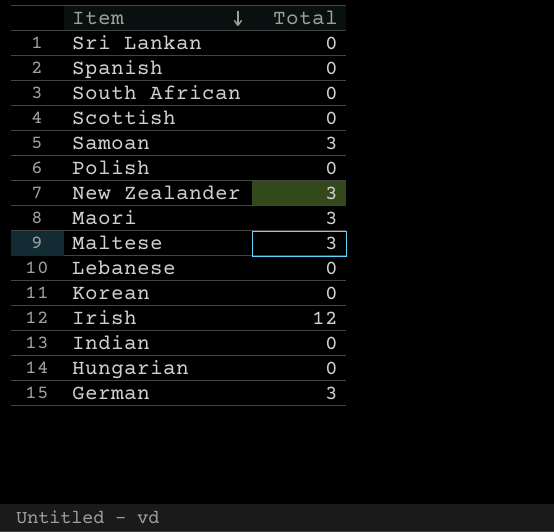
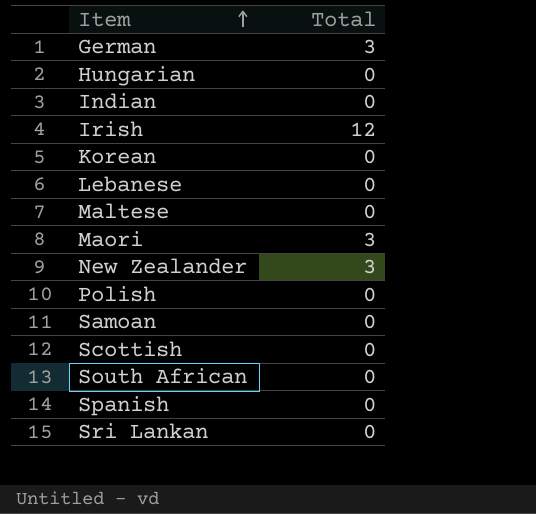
row order: Item descending -> Item ascending
Maltese | Total: 3 -> 0
Samoan | Total: 3 -> 0

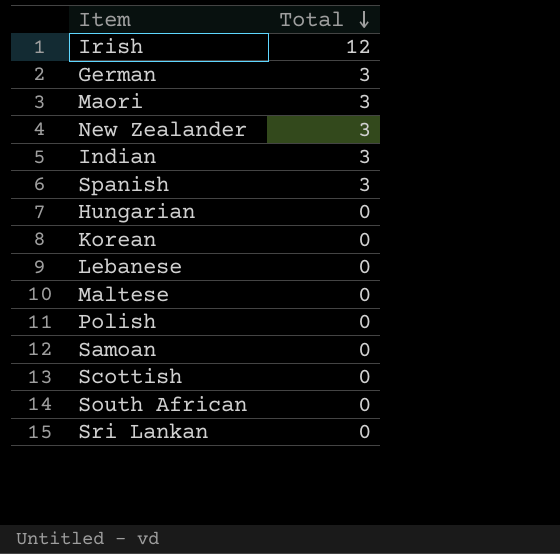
row order: Item ascending -> Total descending
Indian | Total: 0 -> 3
Spanish | Total: 0 -> 3

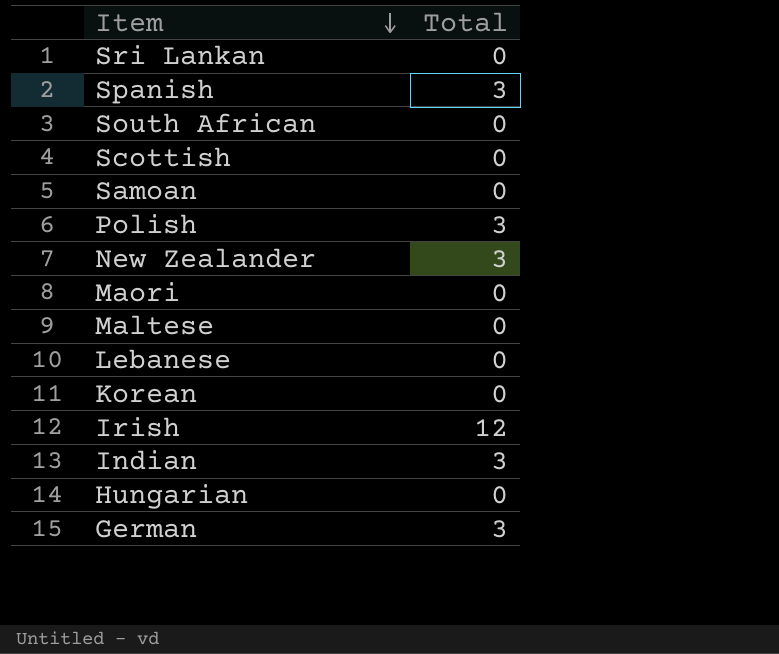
row order: Total descending -> Item descending
Polish | Total: 0 -> 3
Maori | Total: 3 -> 0

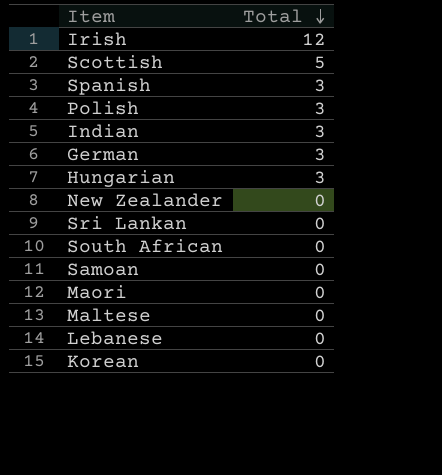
row order: Item descending -> Total descending
Scottish | Total: 0 -> 5
Hungarian | Total: 0 -> 3
New Zealander | Total: 3 -> 0

